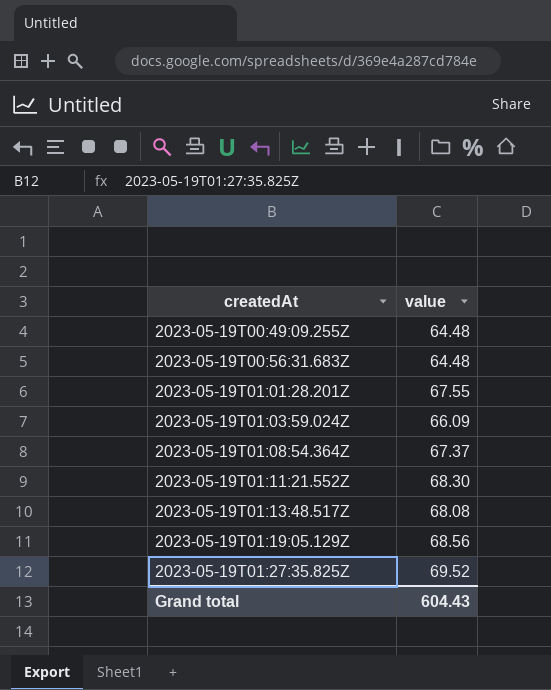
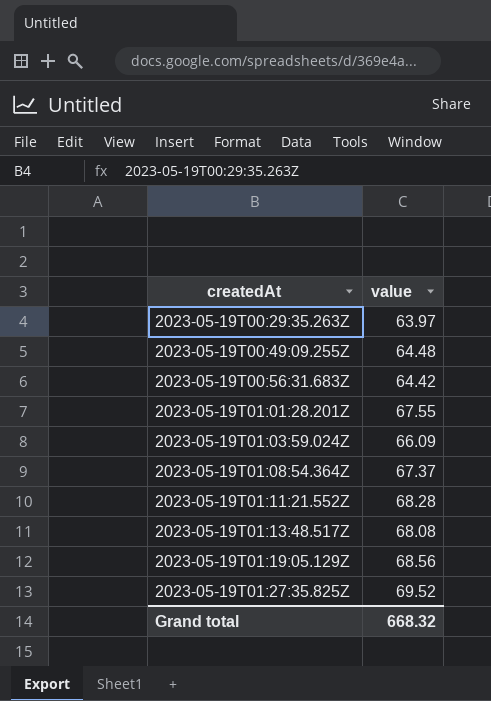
row 2023-05-19T00:29:35.263Z: none -> 63.97
2023-05-19T00:56:31.683Z | value: 64.48 -> 64.42
2023-05-19T01:11:21.552Z | value: 68.30 -> 68.28
Grand total | value: 604.43 -> 668.32

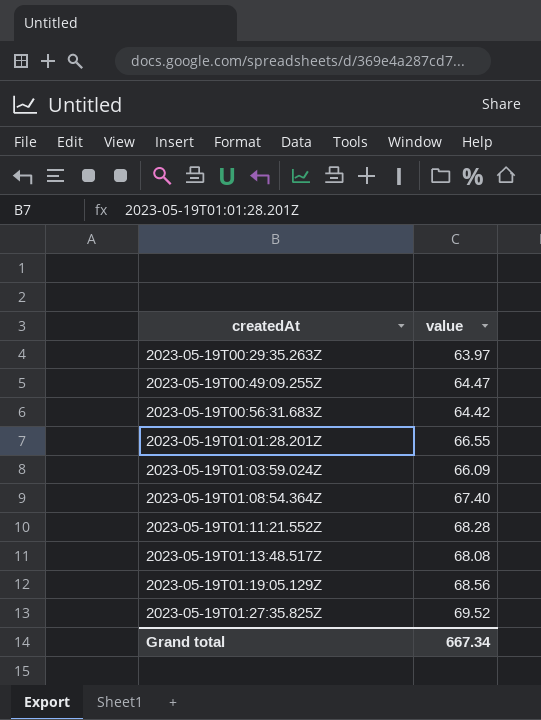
2023-05-19T00:49:09.255Z | value: 64.48 -> 64.47
2023-05-19T01:01:28.201Z | value: 67.55 -> 66.55
2023-05-19T01:08:54.364Z | value: 67.37 -> 67.40
Grand total | value: 668.32 -> 667.34

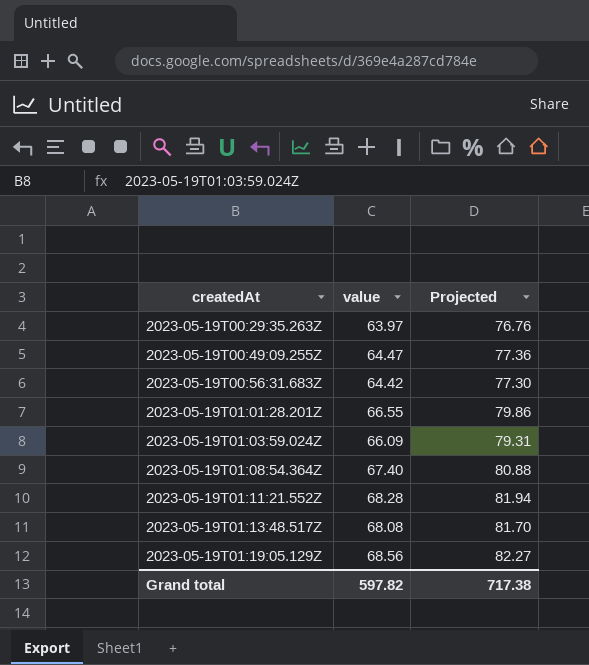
column Projected | formula: none -> [value] * 1.2
row 2023-05-19T01:27:35.825Z: 69.52 -> none
Grand total | value: 667.34 -> 597.82

